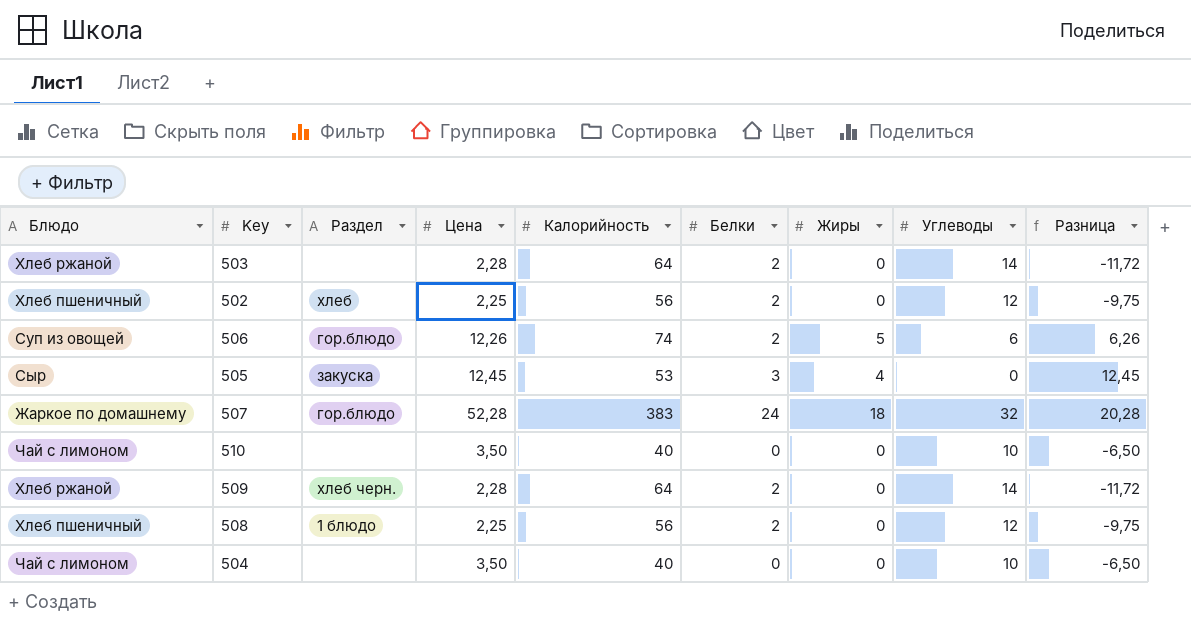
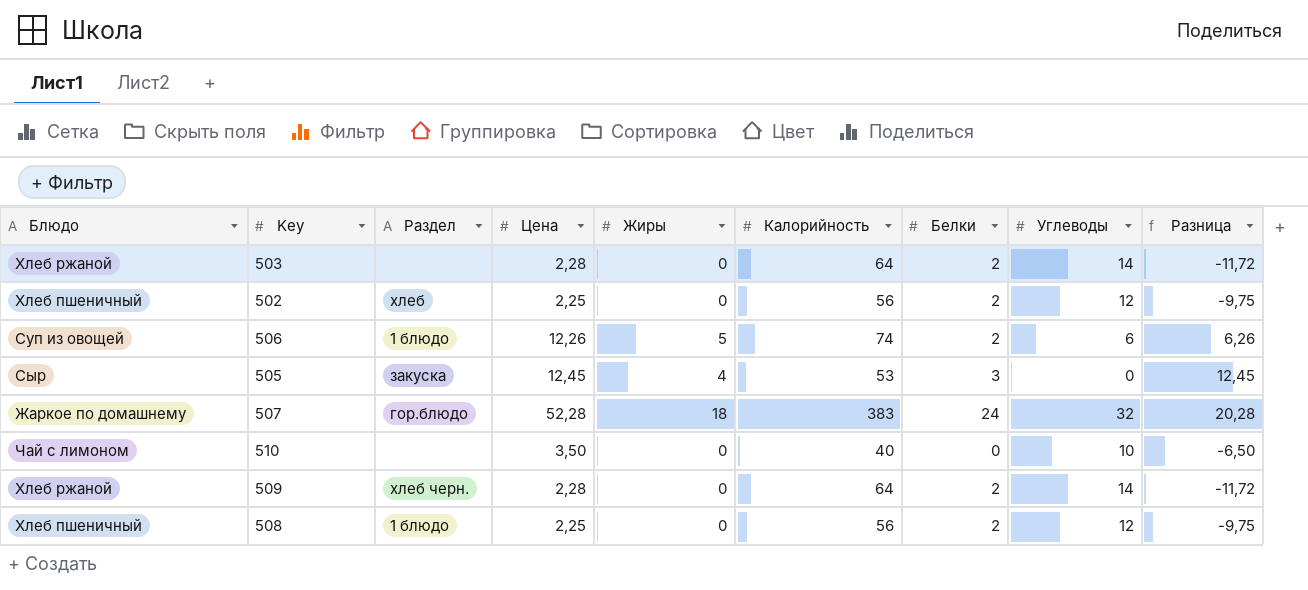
column Жиры | position: 7 -> 5
row 504: Чай с лимоном | none | 3,50 | 40 | 0 | 0 | 10 | -6,50 -> none
506 | Раздел: гор.блюдо -> 1 блюдо

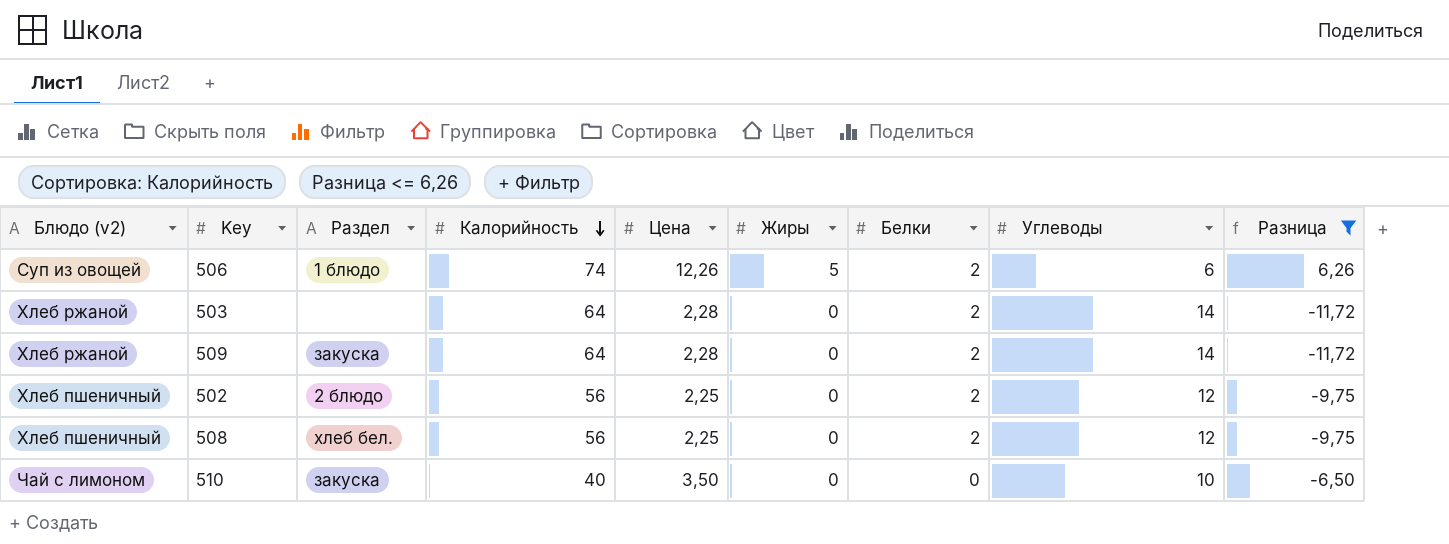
filter: none -> Разница <= 6,26
row order: none -> Калорийность descending
column name: Блюдо -> Блюдо (v2)
column Калорийность | position: 6 -> 4
509 | Раздел: хлеб черн. -> закуска
502 | Раздел: хлеб -> 2 блюдо
508 | Раздел: 1 блюдо -> хлеб бел.
510 | Раздел: none -> закуска

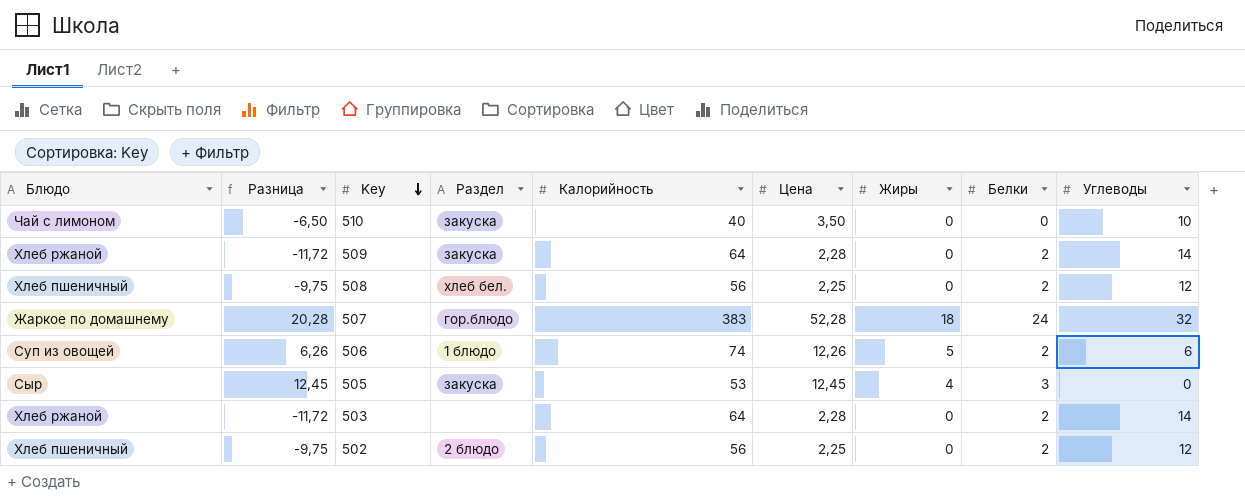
filter: Разница <= 6,26 -> none
row order: Калорийность descending -> Key descending
column name: Блюдо (v2) -> Блюдо
column Разница | position: 9 -> 2

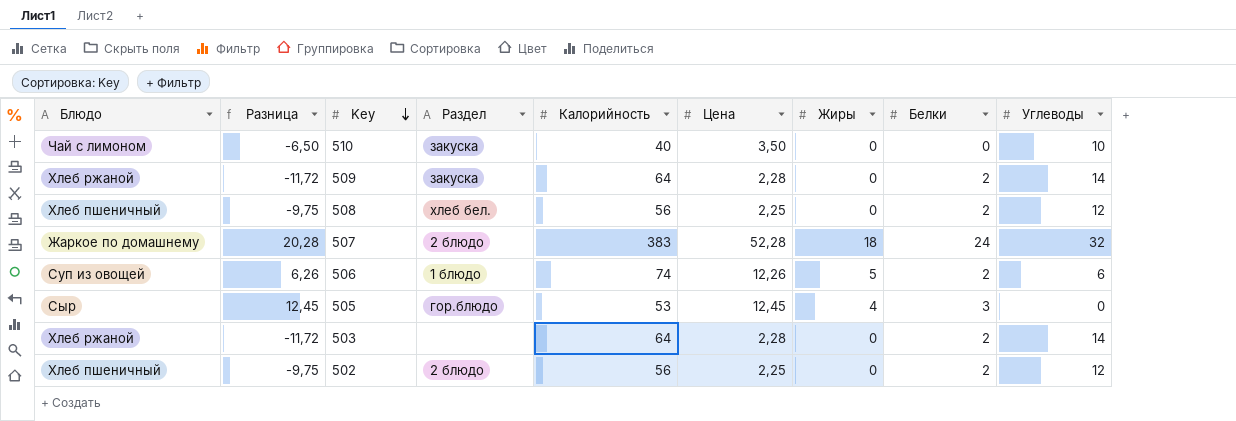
507 | Раздел: гор.блюдо -> 2 блюдо
505 | Раздел: закуска -> гор.блюдо

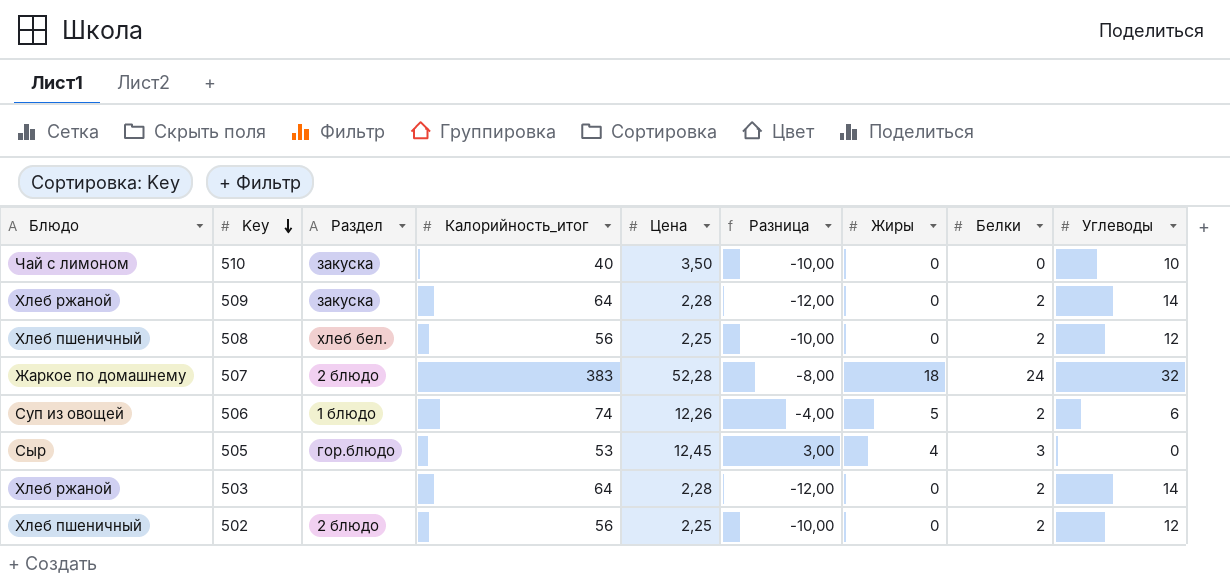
column name: Калорийность -> Калорийность_итог
column Разница | formula: [Цена] - [Углеводы] -> [Белки] - [Углеводы]
column Разница | position: 2 -> 6

